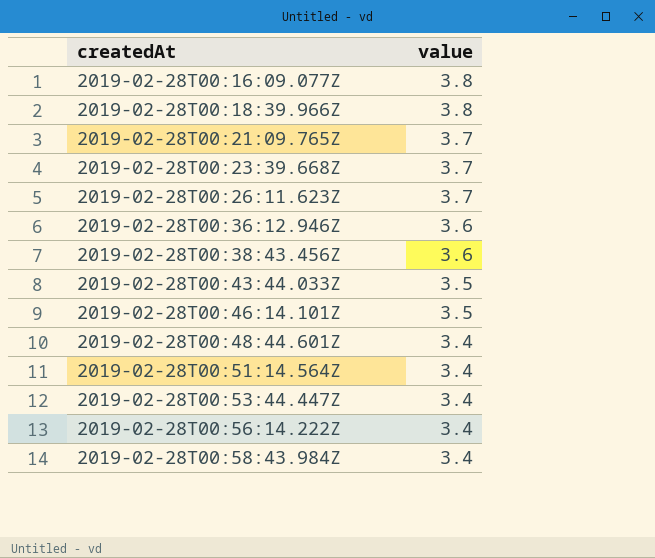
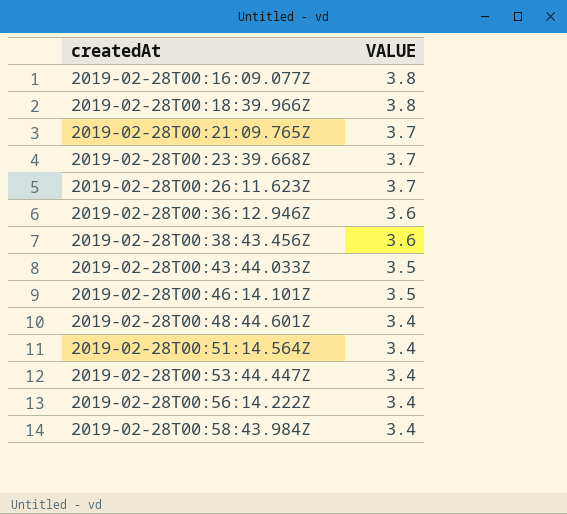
column name: value -> VALUE

